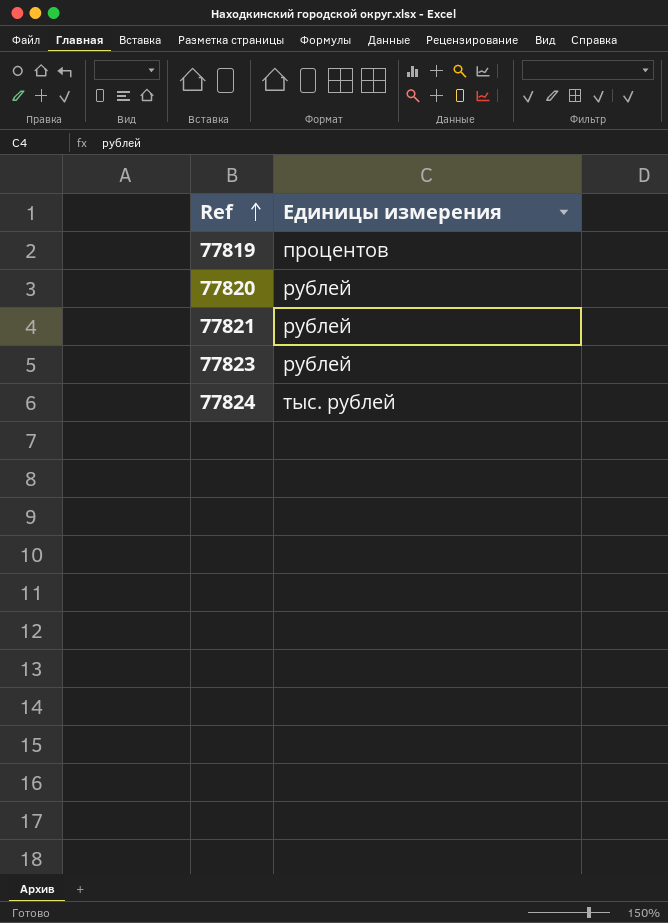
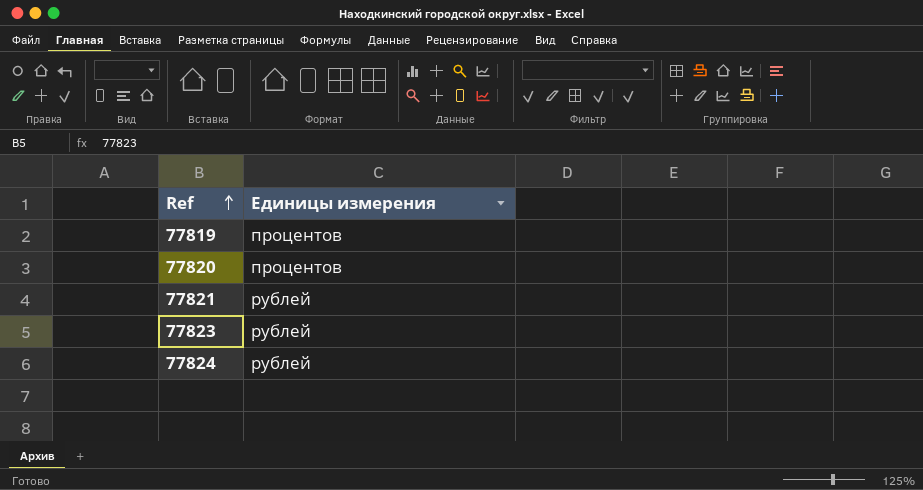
77820 | Единицы измерения: рублей -> процентов
77824 | Единицы измерения: тыс. рублей -> рублей

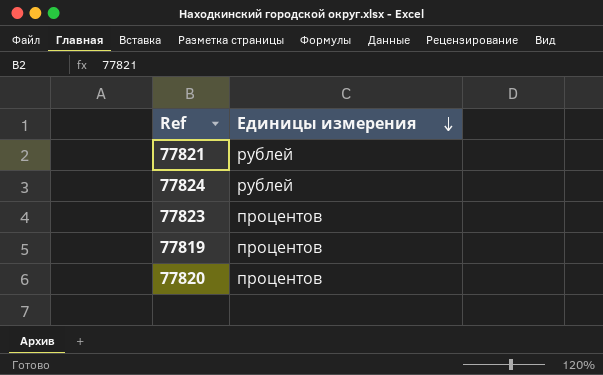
row order: Ref ascending -> Единицы измерения descending
77823 | Единицы измерения: рублей -> процентов

